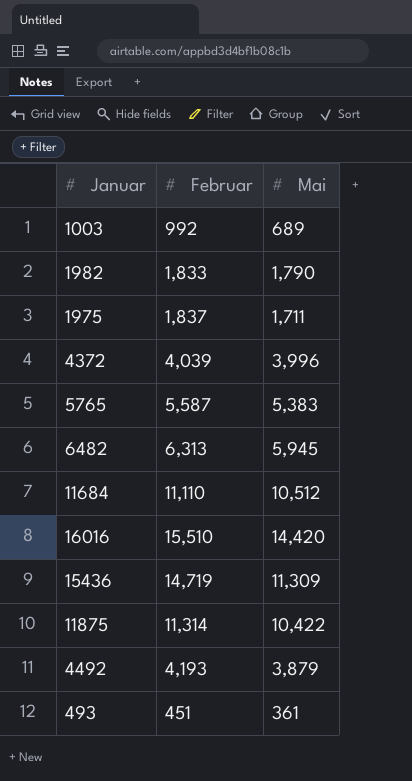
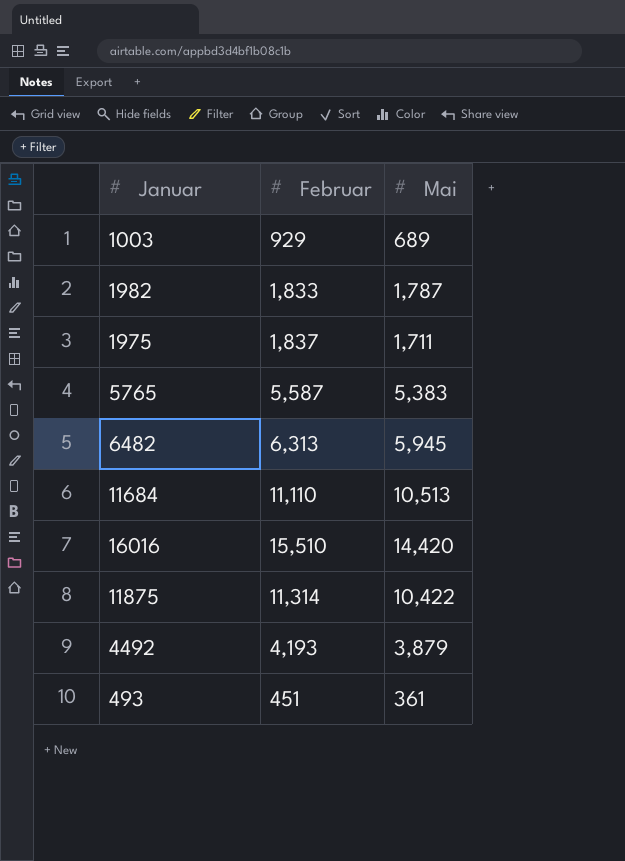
row 4372: 4,039 | 3,996 -> none
row 15436: 14,719 | 11,309 -> none
1003 | Februar: 992 -> 929
1982 | Mai: 1,790 -> 1,787
11684 | Mai: 10,512 -> 10,513

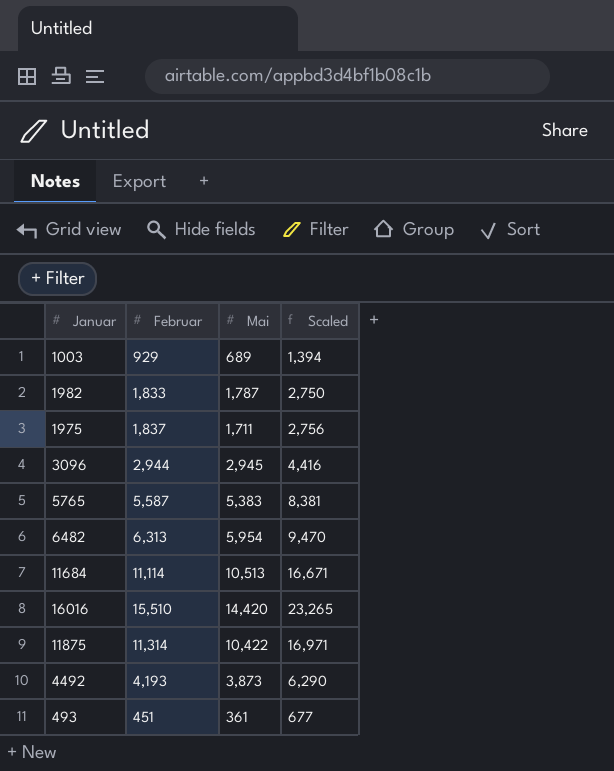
column Scaled | formula: none -> [Februar] * 1.5
row 3096: none -> 2,944 | 2,945 | 4,416
6482 | Mai: 5,945 -> 5,954
11684 | Februar: 11,110 -> 11,114
4492 | Mai: 3,879 -> 3,873

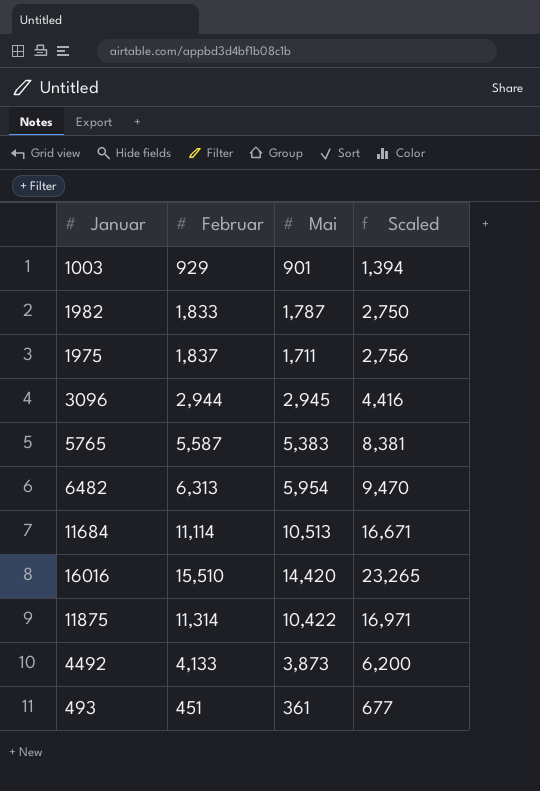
1003 | Mai: 689 -> 901
4492 | Februar: 4,193 -> 4,133
4492 | Scaled: 6,290 -> 6,200

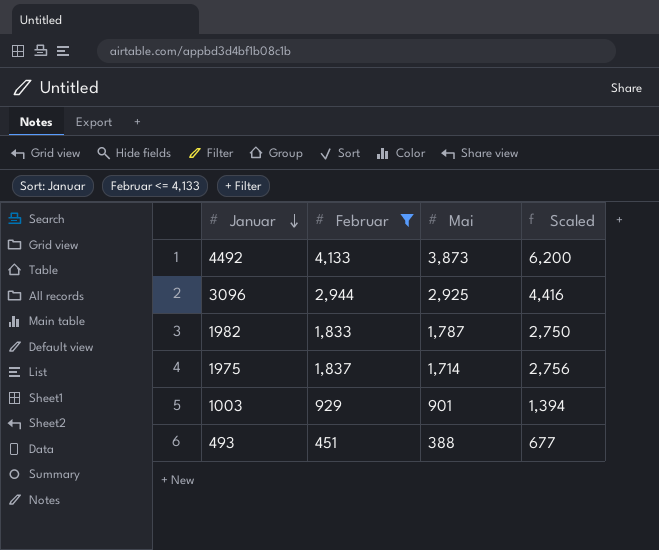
filter: none -> Februar <= 4,133
row order: none -> Januar descending
3096 | Mai: 2,945 -> 2,925
1975 | Mai: 1,711 -> 1,714
493 | Mai: 361 -> 388

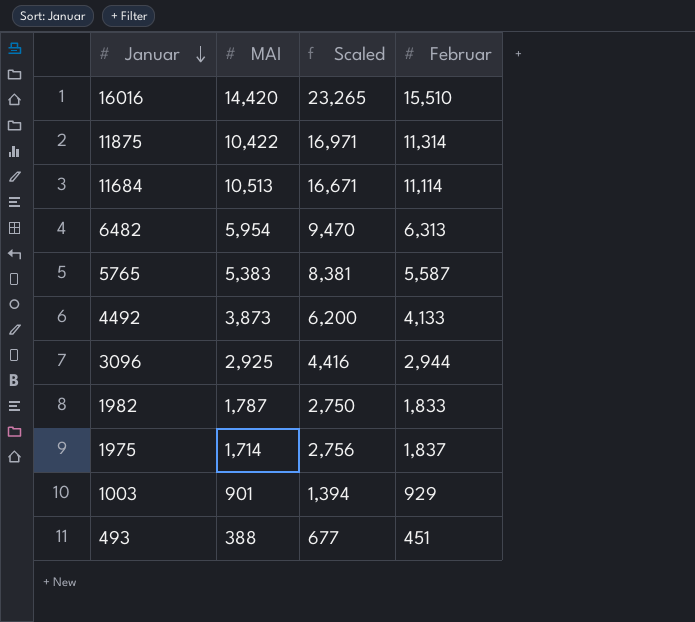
filter: Februar <= 4,133 -> none
column name: Mai -> MAI
column Februar | position: 2 -> 4

